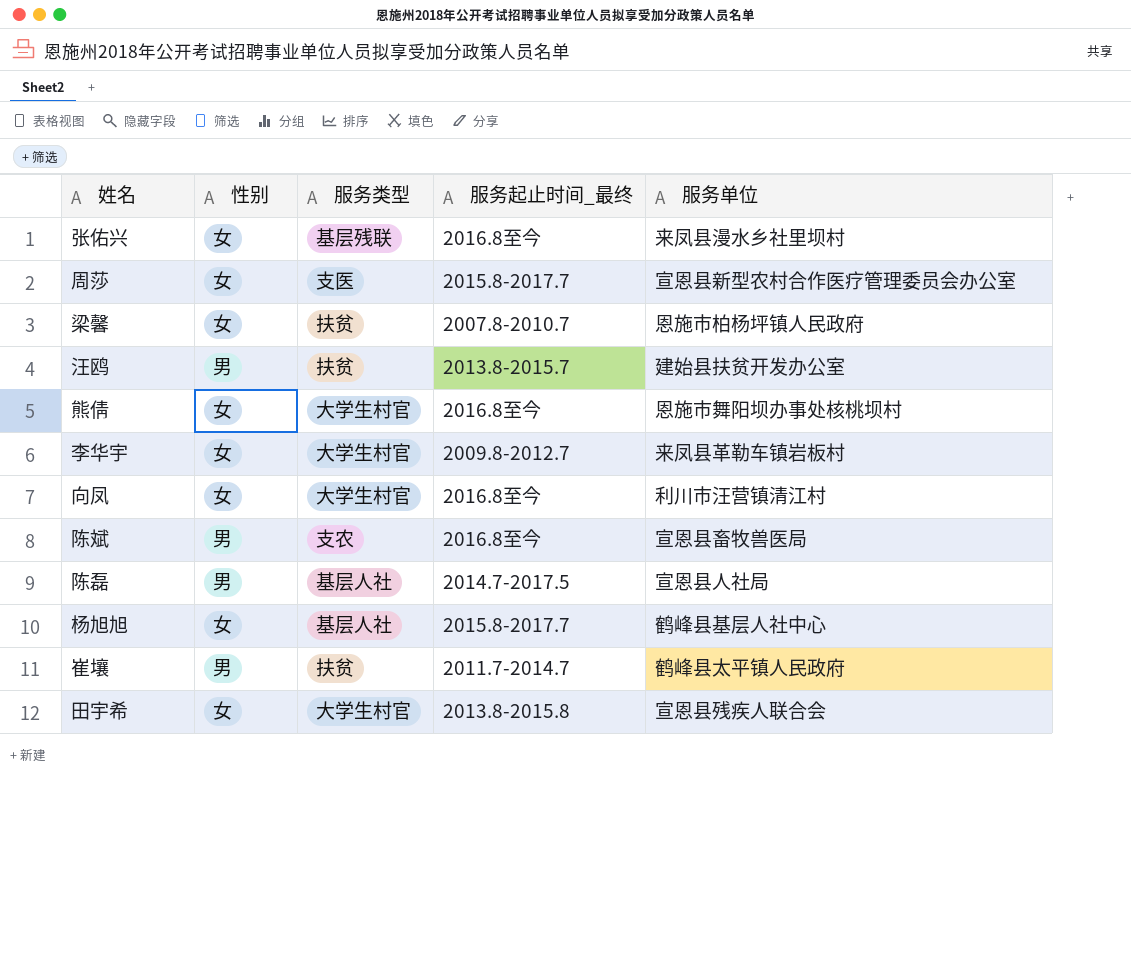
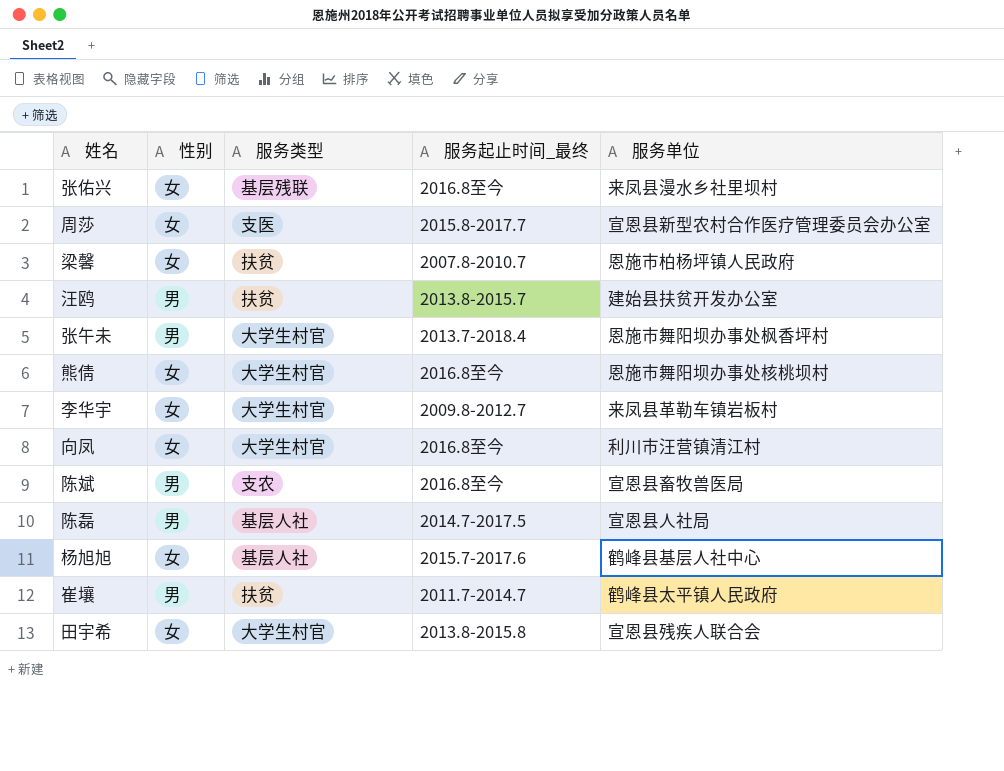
row 张午未: none -> 男 | 大学生村官 | 2013.7-2018.4 | 恩施市舞阳坝办事处枫香坪村
杨旭旭 | 服务起止时间_最终: 2015.8-2017.7 -> 2015.7-2017.6

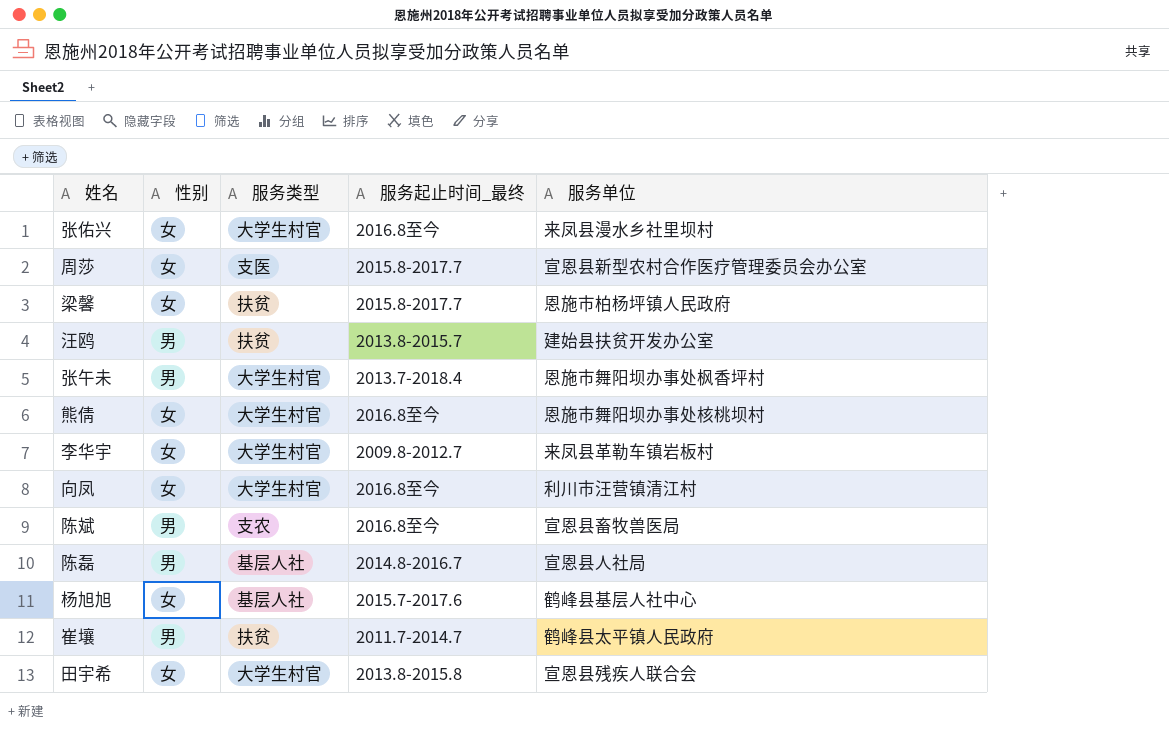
张佑兴 | 服务类型: 基层残联 -> 大学生村官
梁馨 | 服务起止时间_最终: 2007.8-2010.7 -> 2015.8-2017.7
陈磊 | 服务起止时间_最终: 2014.7-2017.5 -> 2014.8-2016.7

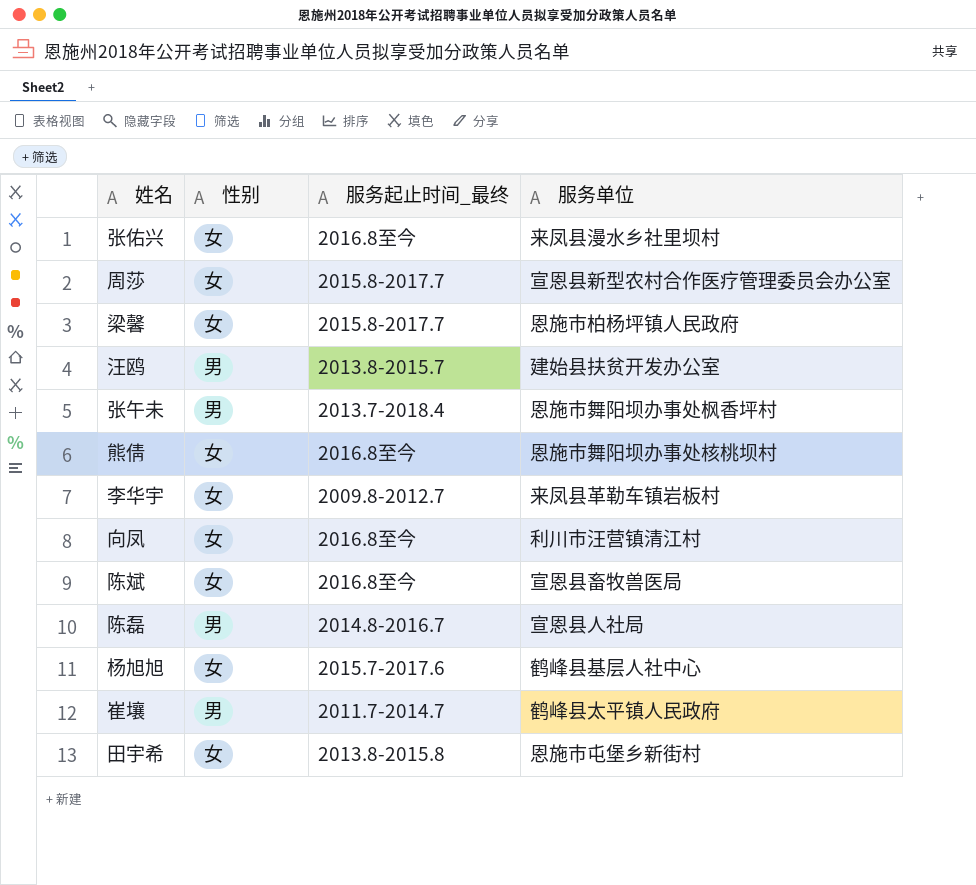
column 服务类型 | position: 3 -> none
陈斌 | 性别: 男 -> 女
田宇希 | 服务单位: 宣恩县残疾人联合会 -> 恩施市屯堡乡新街村

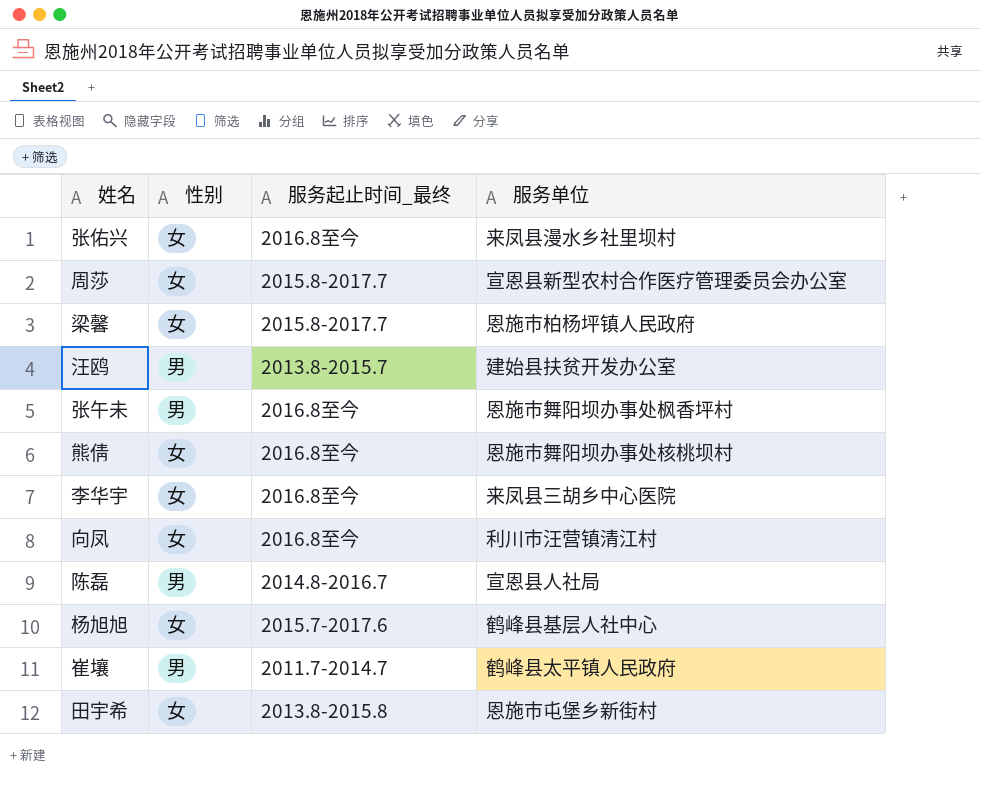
row 陈斌: 女 | 2016.8至今 | 宣恩县畜牧兽医局 -> none
张午未 | 服务起止时间_最终: 2013.7-2018.4 -> 2016.8至今
李华宇 | 服务起止时间_最终: 2009.8-2012.7 -> 2016.8至今
李华宇 | 服务单位: 来凤县革勒车镇岩板村 -> 来凤县三胡乡中心医院

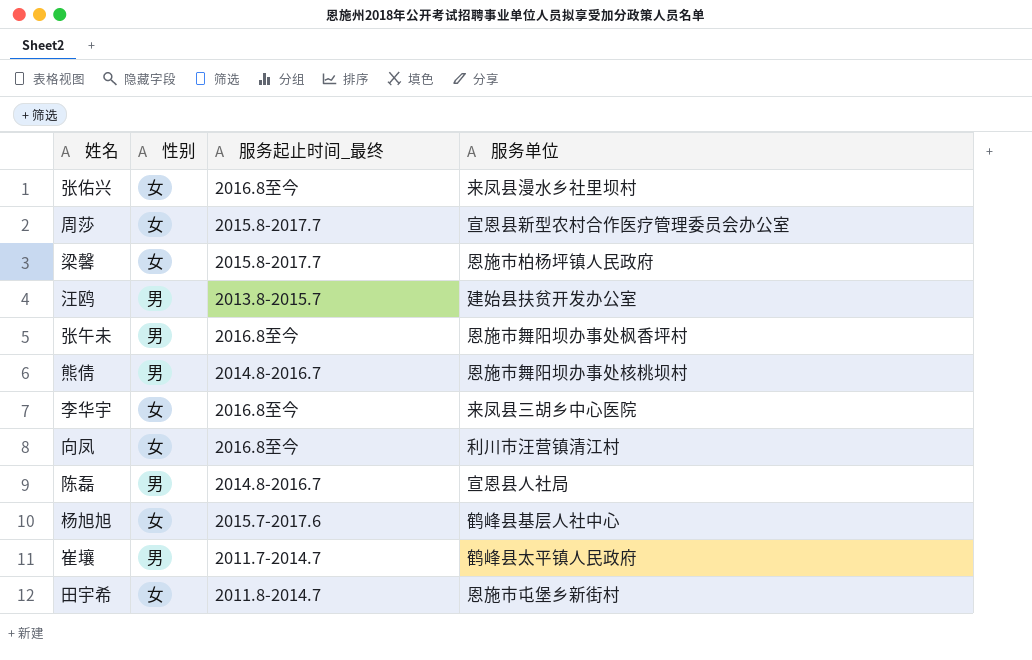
熊倩 | 性别: 女 -> 男
熊倩 | 服务起止时间_最终: 2016.8至今 -> 2014.8-2016.7
田宇希 | 服务起止时间_最终: 2013.8-2015.8 -> 2011.8-2014.7

